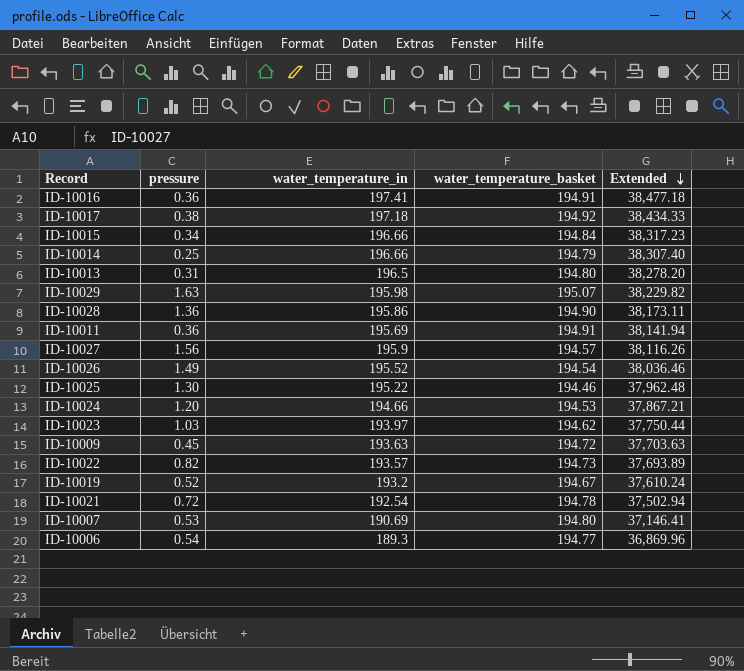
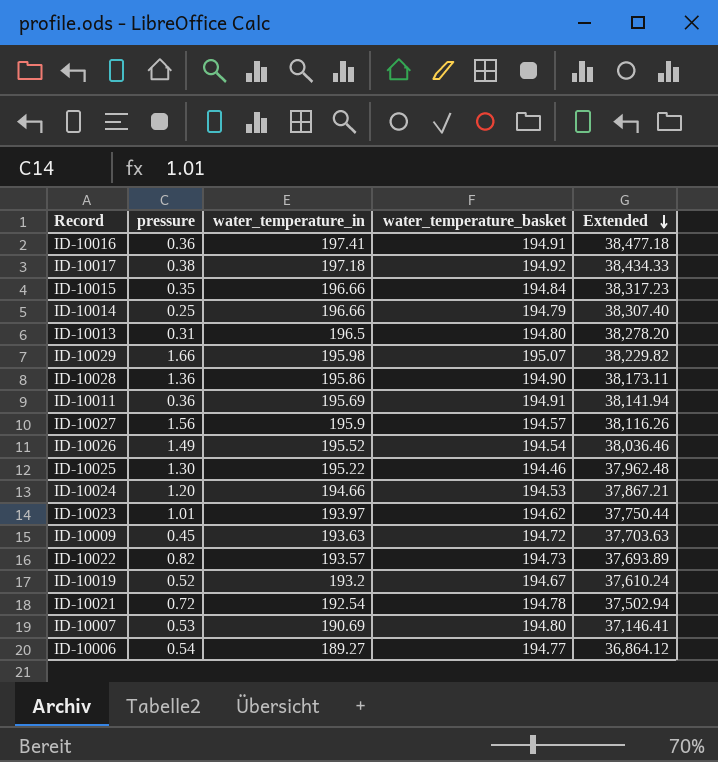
ID-10015 | pressure: 0.34 -> 0.35
ID-10029 | pressure: 1.63 -> 1.66
ID-10023 | pressure: 1.03 -> 1.01
ID-10006 | water_temperature_in: 189.3 -> 189.27
ID-10006 | Extended: 36,869.96 -> 36,864.12

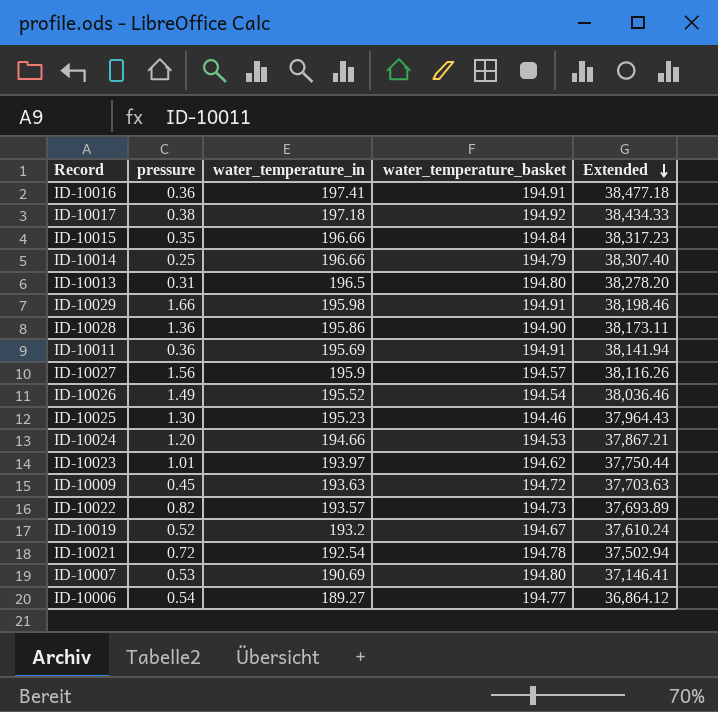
ID-10029 | water_temperature_basket: 195.07 -> 194.91
ID-10029 | Extended: 38,229.82 -> 38,198.46
ID-10025 | water_temperature_in: 195.22 -> 195.23
ID-10025 | Extended: 37,962.48 -> 37,964.43

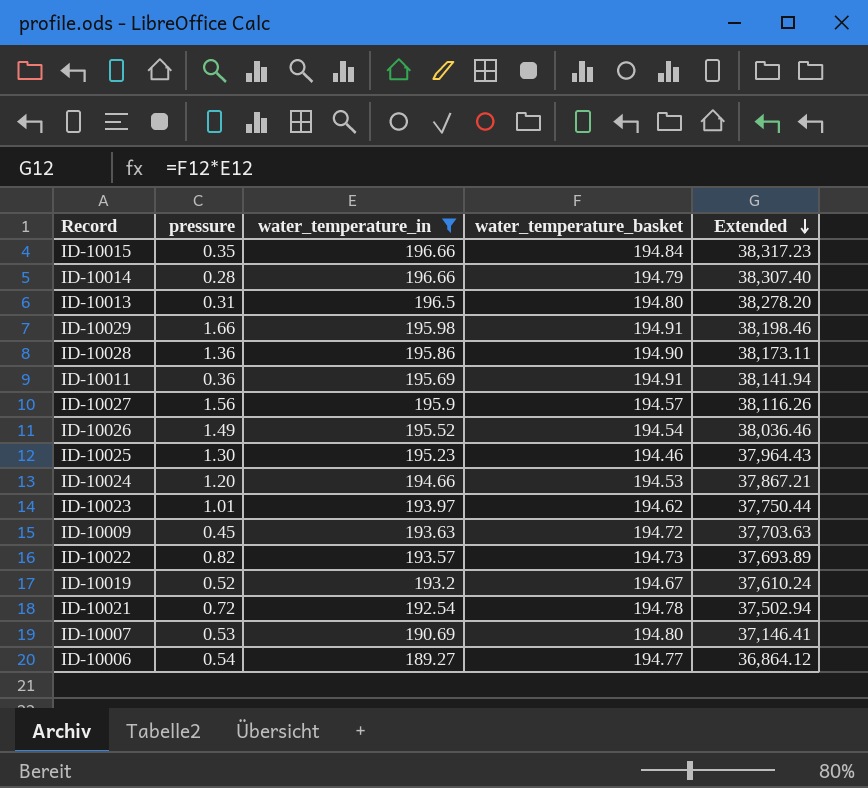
filter: none -> water_temperature_in <= 196.66
ID-10014 | pressure: 0.25 -> 0.28

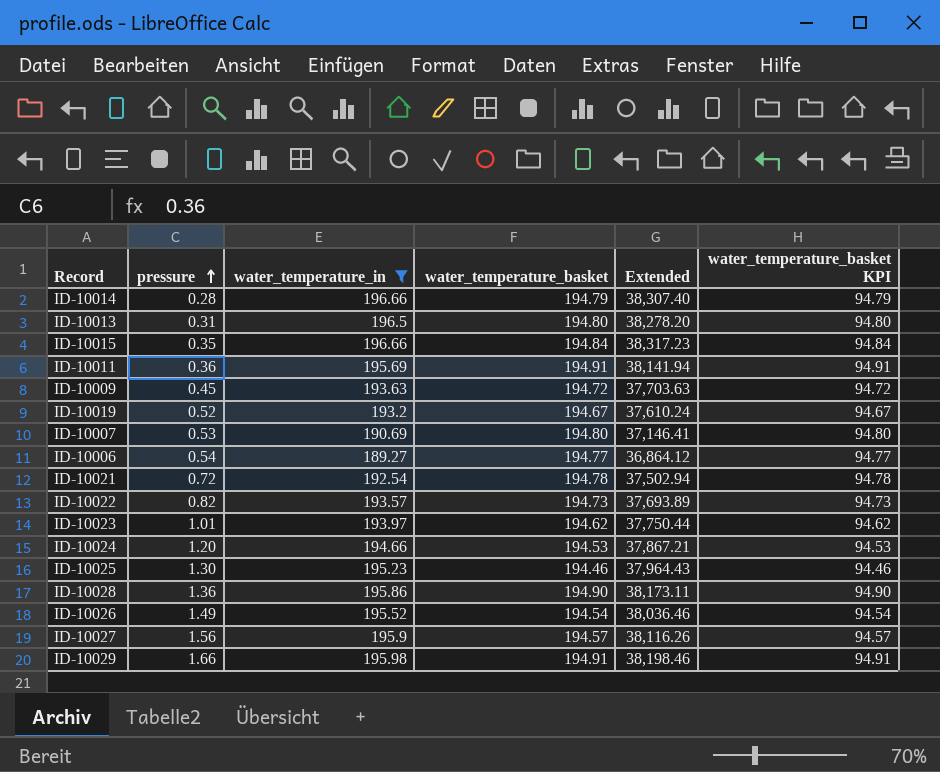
row order: Extended descending -> pressure ascending
column water_temperature_basket KPI | formula: none -> [water_temperature_basket] - 100

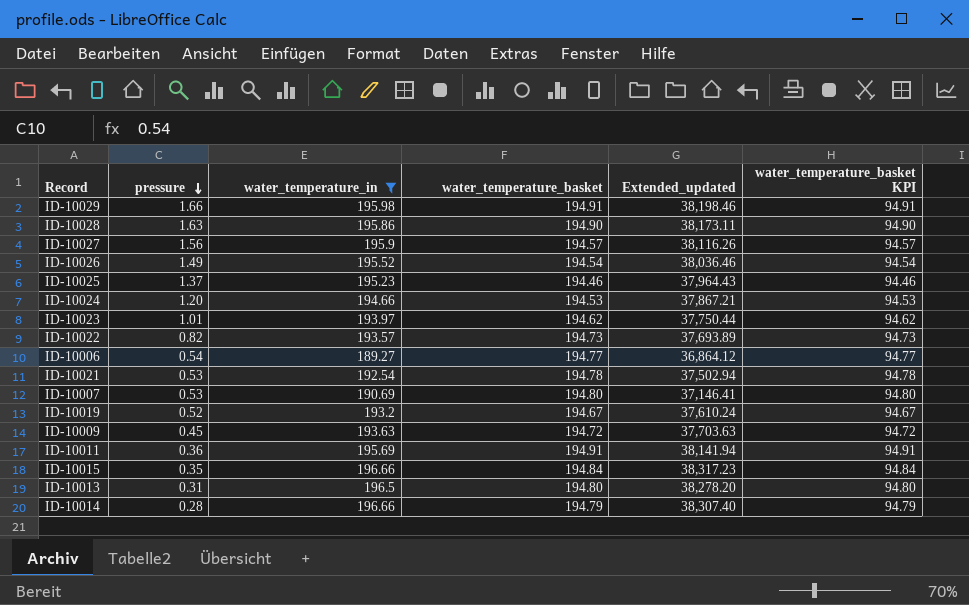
row order: pressure ascending -> pressure descending
column name: Extended -> Extended_updated
ID-10028 | pressure: 1.36 -> 1.63
ID-10025 | pressure: 1.30 -> 1.37
ID-10021 | pressure: 0.72 -> 0.53

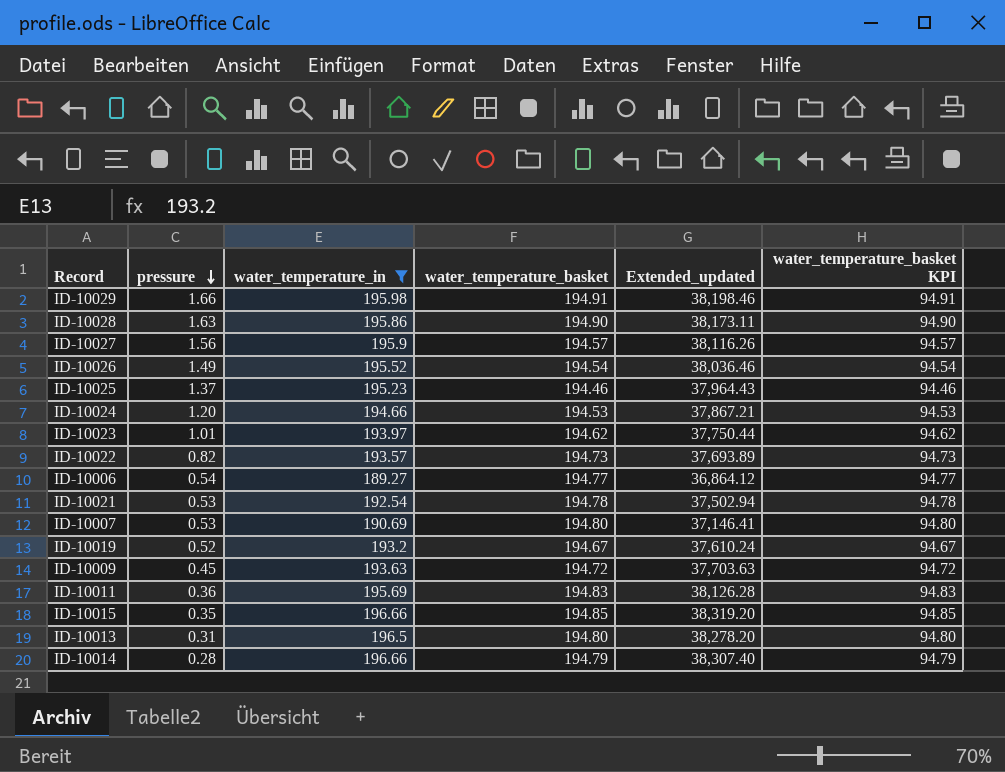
ID-10011 | water_temperature_basket: 194.91 -> 194.83
ID-10011 | Extended_updated: 38,141.94 -> 38,126.28
ID-10011 | water_temperature_basket KPI: 94.91 -> 94.83
ID-10015 | water_temperature_basket: 194.84 -> 194.85
ID-10015 | Extended_updated: 38,317.23 -> 38,319.20
ID-10015 | water_temperature_basket KPI: 94.84 -> 94.85

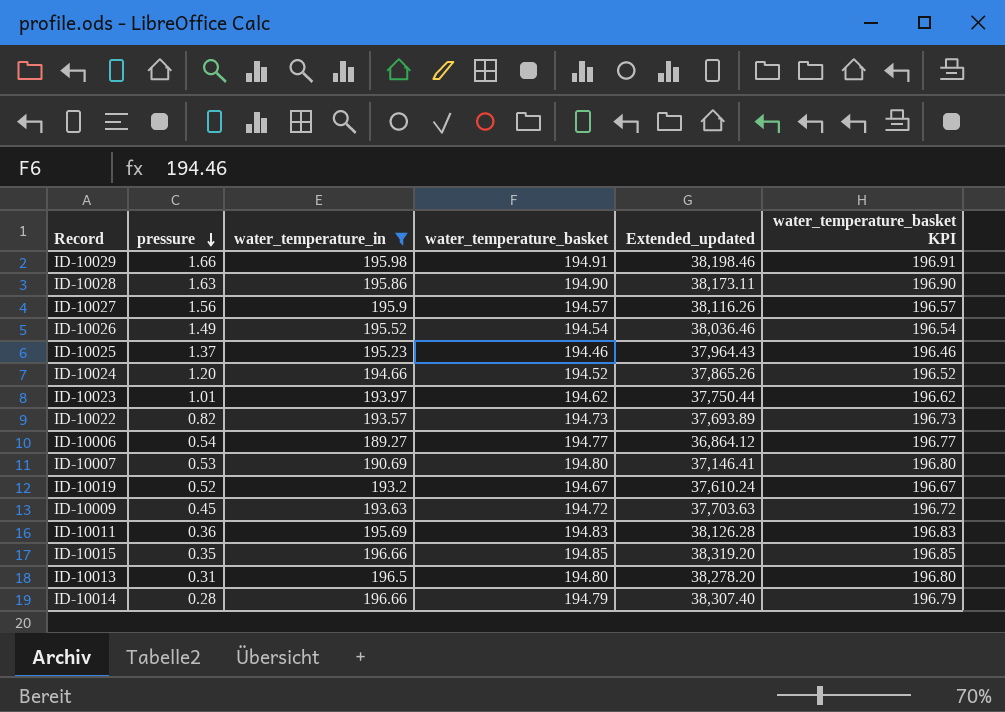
column water_temperature_basket KPI | formula: [water_temperature_basket] - 100 -> [water_temperature_basket] + 2
row ID-10021: 0.53 | 192.54 | 194.78 | 37,502.94 | 94.78 -> none
ID-10024 | water_temperature_basket: 194.53 -> 194.52
ID-10024 | Extended_updated: 37,867.21 -> 37,865.26

